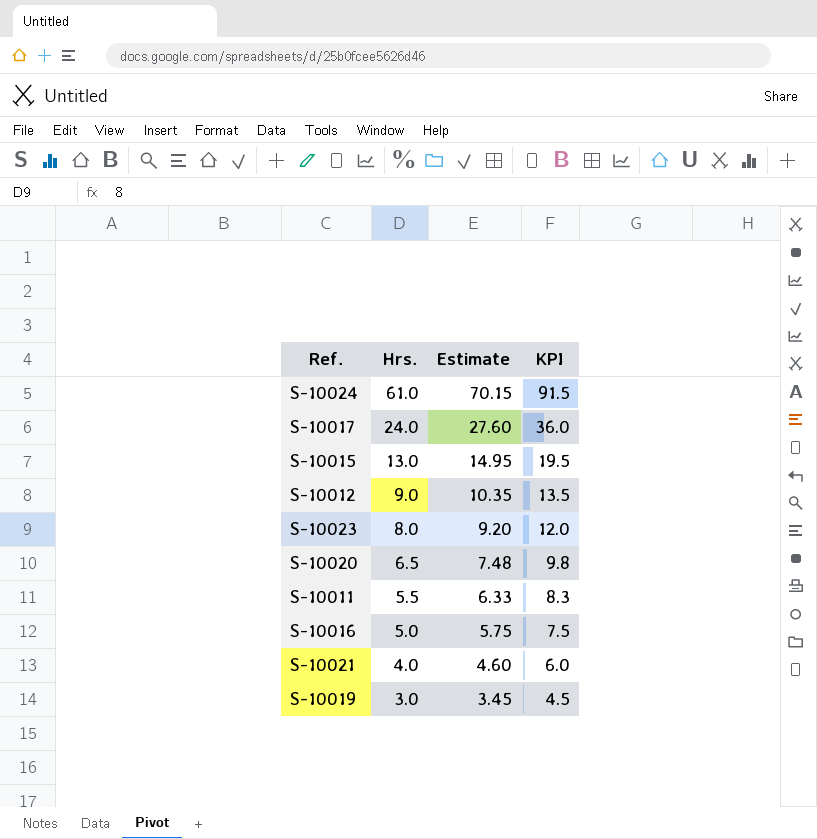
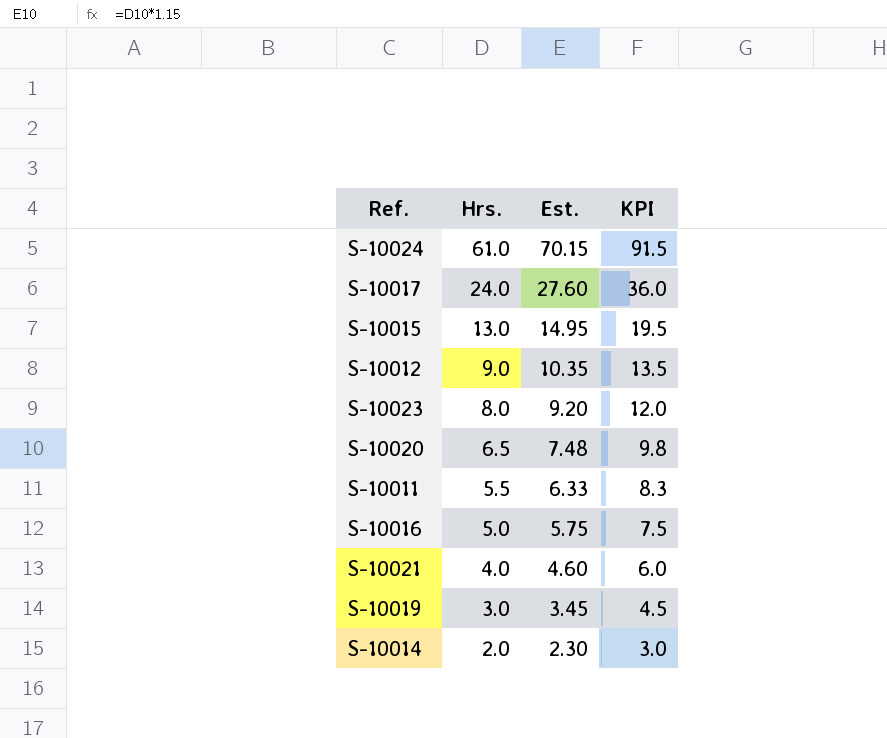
column name: Estimate -> Est.
row S-10014: none -> 2.0 | 2.30 | 3.0

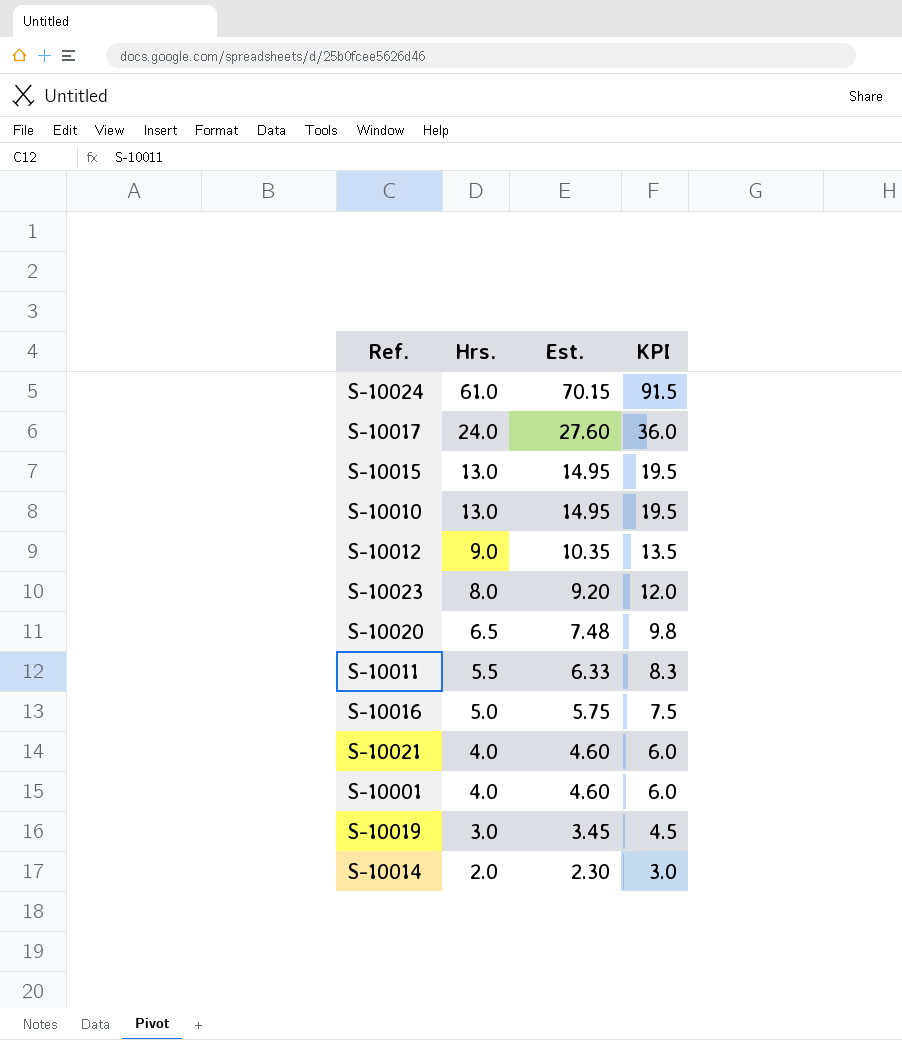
row S-10010: none -> 13.0 | 14.95 | 19.5
row S-10001: none -> 4.0 | 4.60 | 6.0

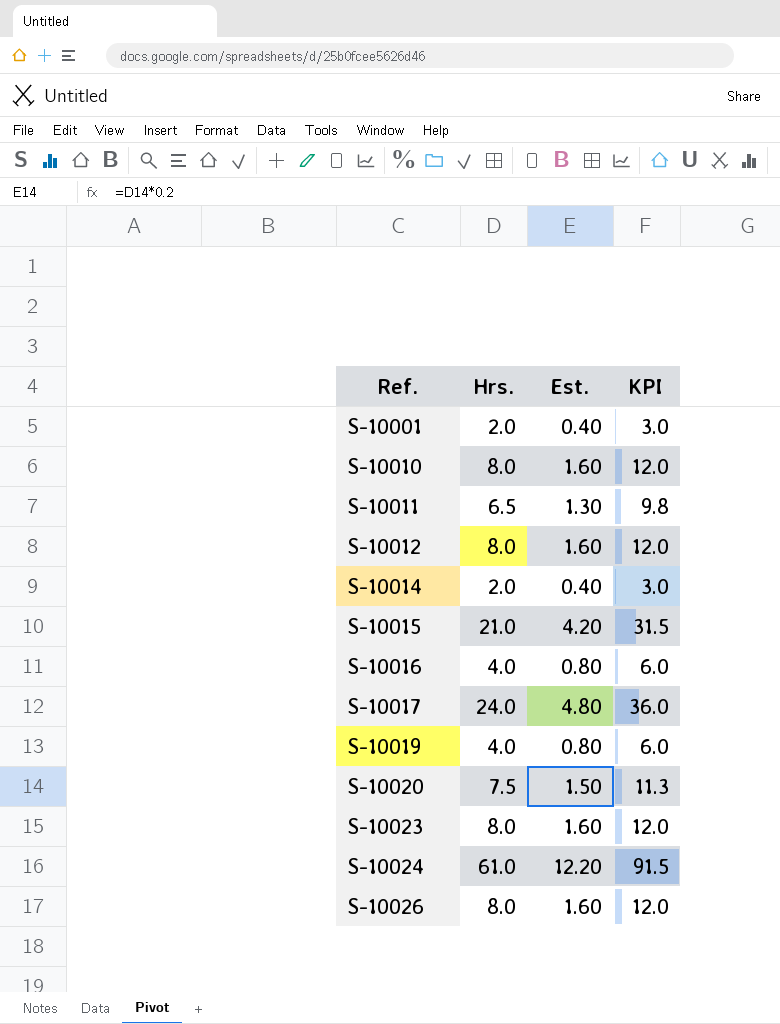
row order: Hrs. descending -> Ref. ascending
column Est. | formula: [Hrs.] * 1.15 -> [Hrs.] * 0.2
row S-10021: 4.0 | 4.60 | 6.0 -> none
S-10001 | Hrs.: 4.0 -> 2.0
S-10001 | KPI: 6.0 -> 3.0
S-10010 | Hrs.: 13.0 -> 8.0
S-10010 | KPI: 19.5 -> 12.0
S-10011 | Hrs.: 5.5 -> 6.5
S-10011 | KPI: 8.3 -> 9.8
S-10012 | Hrs.: 9.0 -> 8.0
S-10012 | KPI: 13.5 -> 12.0
S-10015 | Hrs.: 13.0 -> 21.0
S-10015 | KPI: 19.5 -> 31.5
S-10016 | Hrs.: 5.0 -> 4.0
S-10016 | KPI: 7.5 -> 6.0
S-10019 | Hrs.: 3.0 -> 4.0
S-10019 | KPI: 4.5 -> 6.0
S-10020 | Hrs.: 6.5 -> 7.5
S-10020 | KPI: 9.8 -> 11.3
row S-10026: none -> 8.0 | 1.60 | 12.0

